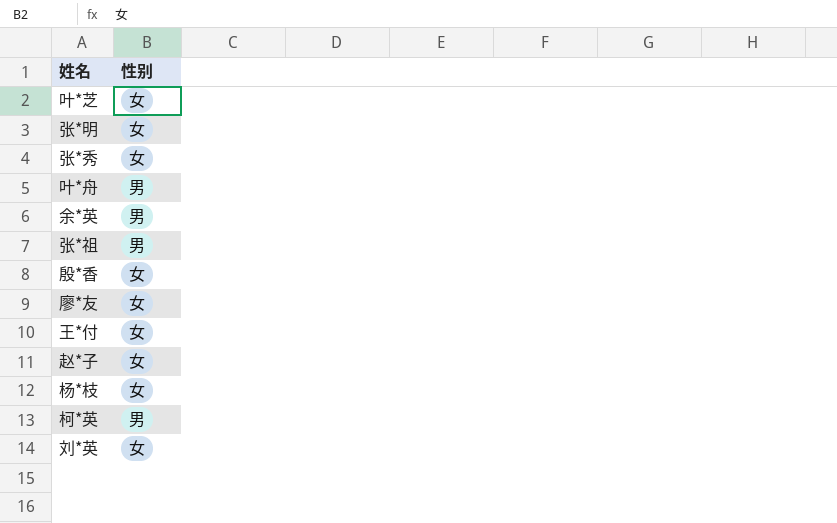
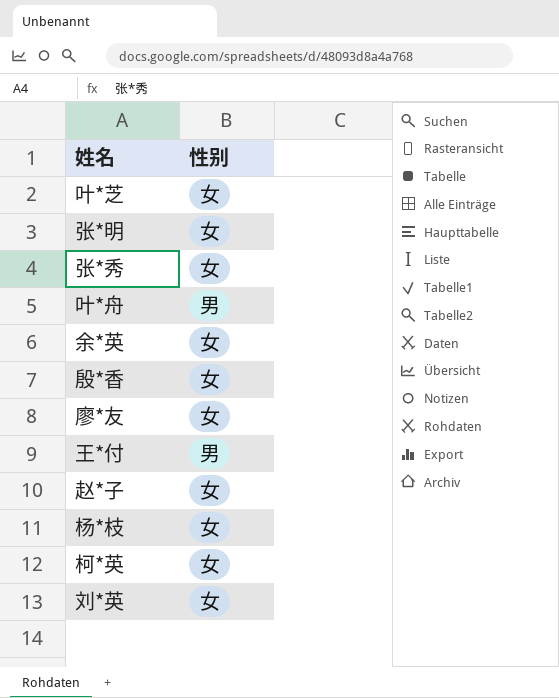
row 张*祖: 男 -> none
余*英 | 性别: 男 -> 女
王*付 | 性别: 女 -> 男
柯*英 | 性别: 男 -> 女

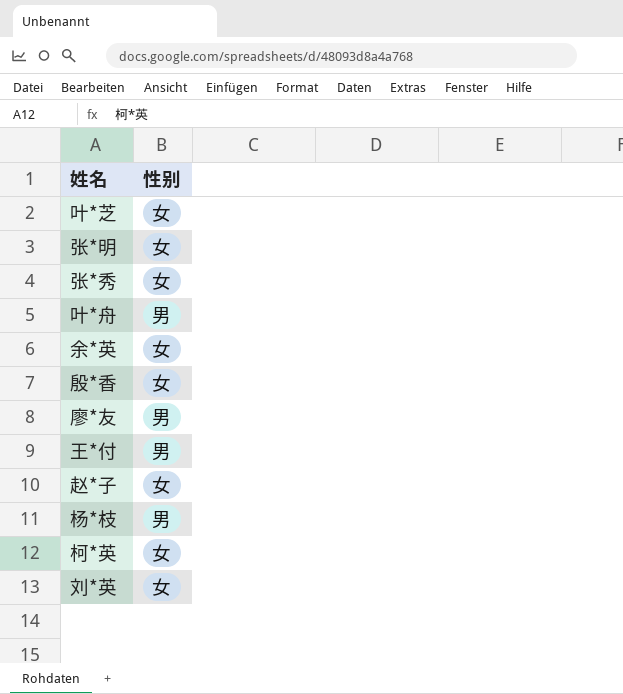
廖*友 | 性别: 女 -> 男
杨*枝 | 性别: 女 -> 男

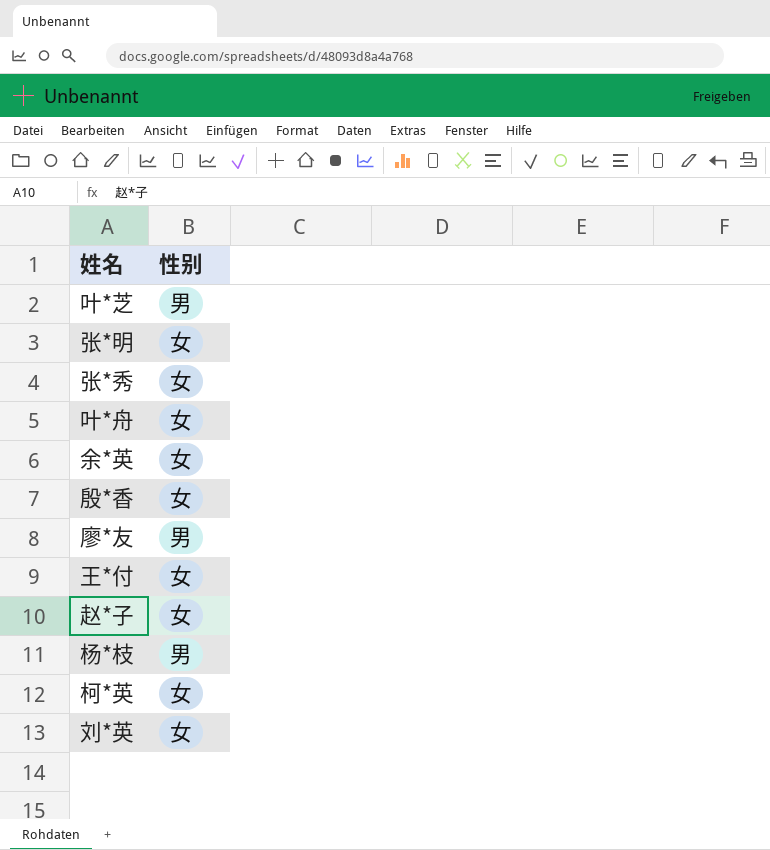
叶*芝 | 性别: 女 -> 男
叶*舟 | 性别: 男 -> 女
王*付 | 性别: 男 -> 女

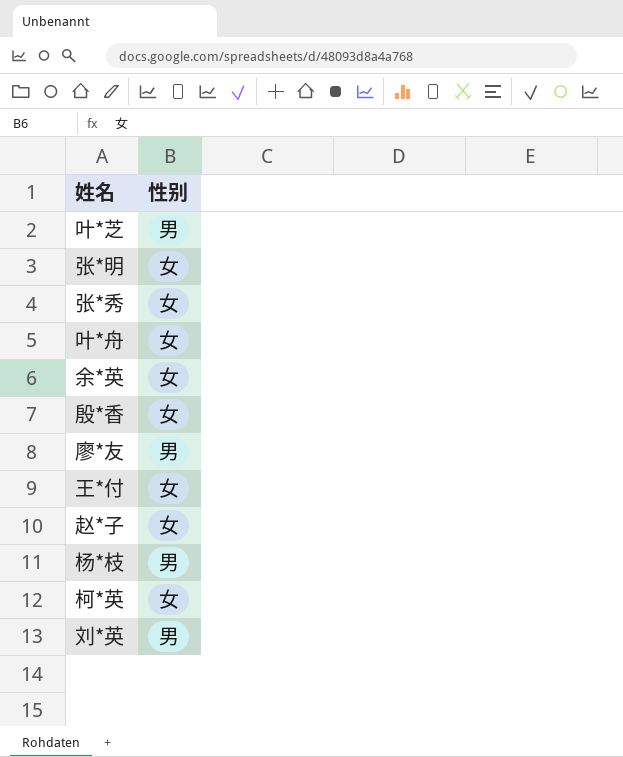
刘*英 | 性别: 女 -> 男

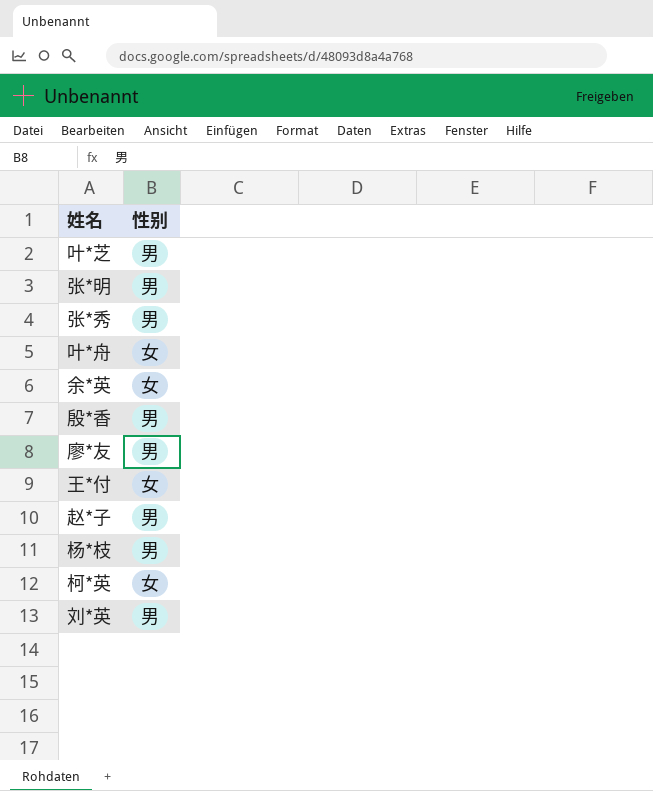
张*明 | 性别: 女 -> 男
张*秀 | 性别: 女 -> 男
殷*香 | 性别: 女 -> 男
赵*子 | 性别: 女 -> 男

